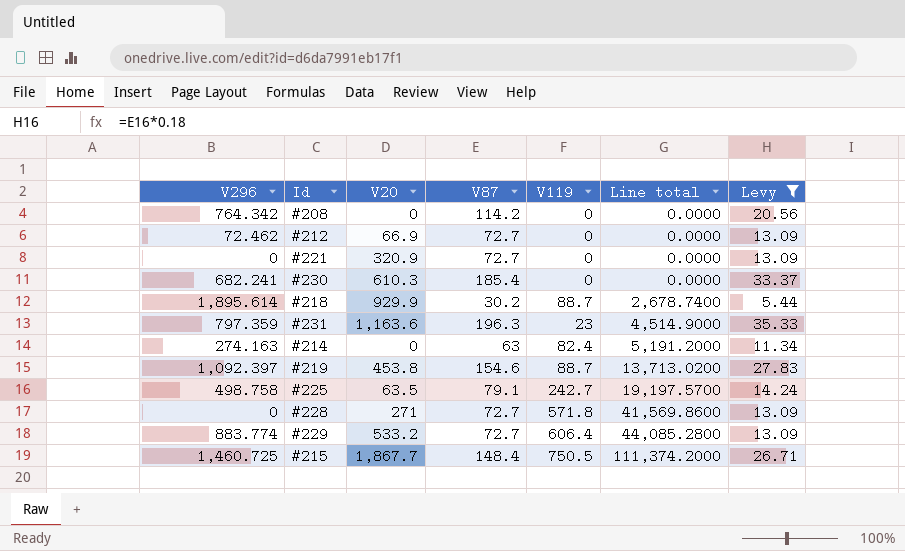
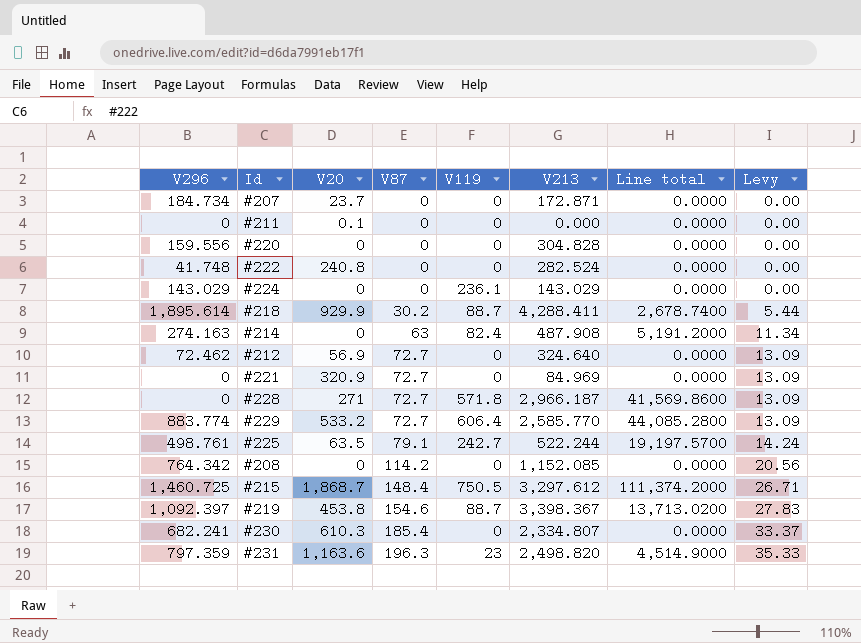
filter: Levy != 0.00 -> none
row order: Line total ascending -> V87 ascending
column V213 | position: none -> 6
#212 | V20: 66.9 -> 56.9
#225 | V296: 498.758 -> 498.761
#215 | V20: 1,867.7 -> 1,868.7

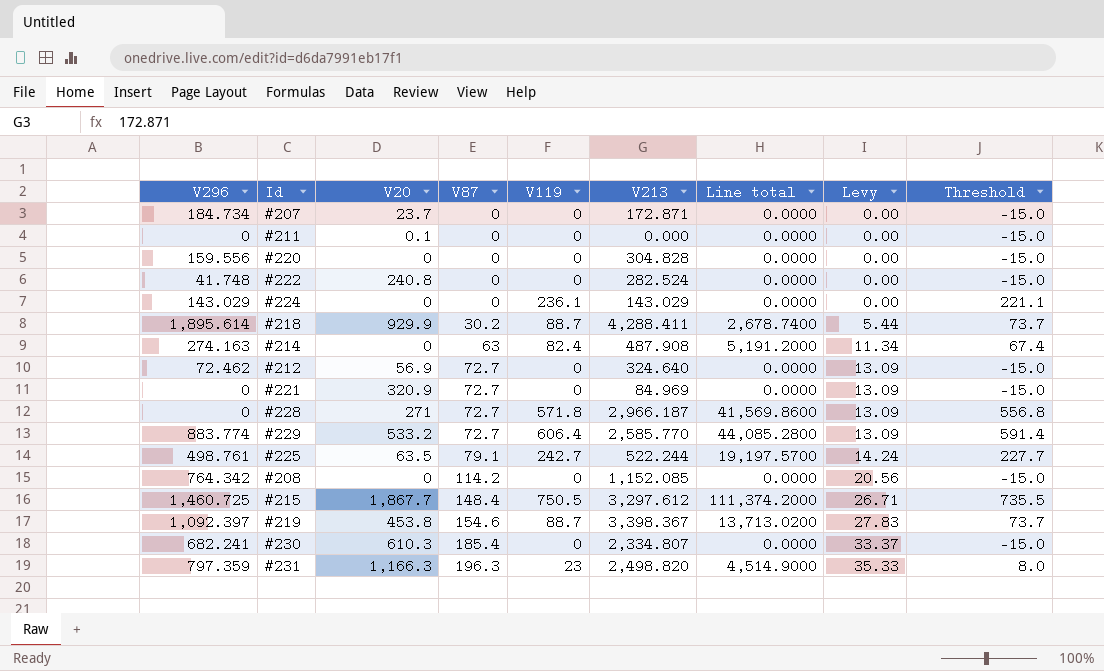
column Threshold | formula: none -> [V119] - 15
#215 | V20: 1,868.7 -> 1,867.7
#231 | V20: 1,163.6 -> 1,166.3

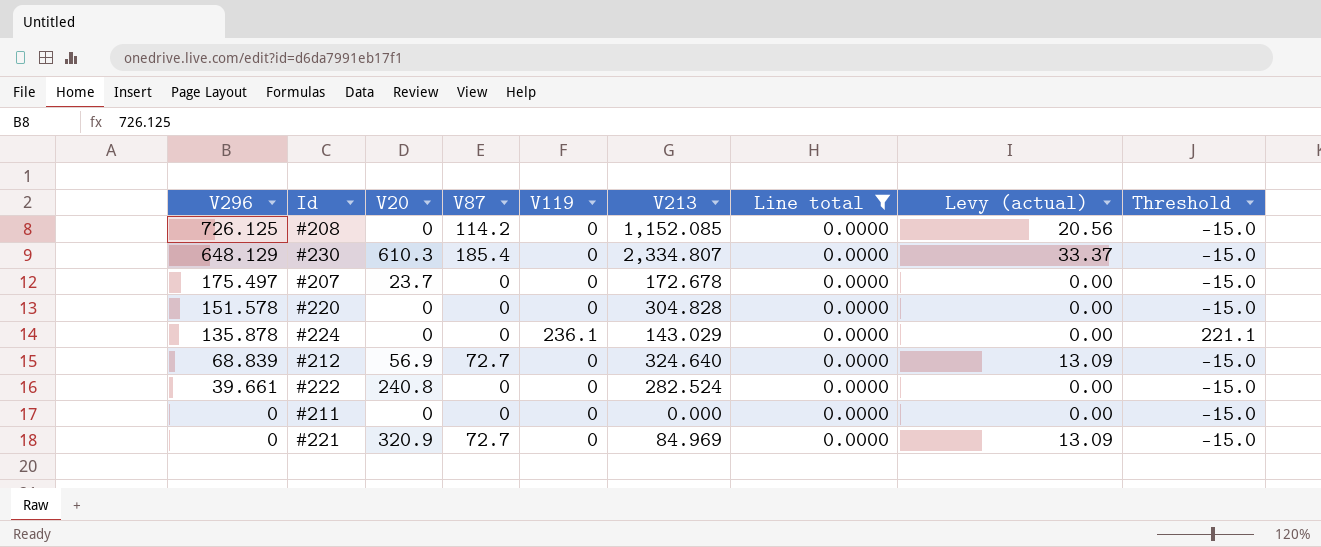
filter: none -> Line total = 0.0000
row order: V87 ascending -> V296 descending
column name: Levy -> Levy (actual)
#208 | V296: 764.342 -> 726.125
#230 | V296: 682.241 -> 648.129
#207 | V296: 184.734 -> 175.497
#207 | V213: 172.871 -> 172.678
#220 | V296: 159.556 -> 151.578
#224 | V296: 143.029 -> 135.878
#212 | V296: 72.462 -> 68.839
#222 | V296: 41.748 -> 39.661
#211 | V20: 0.1 -> 0

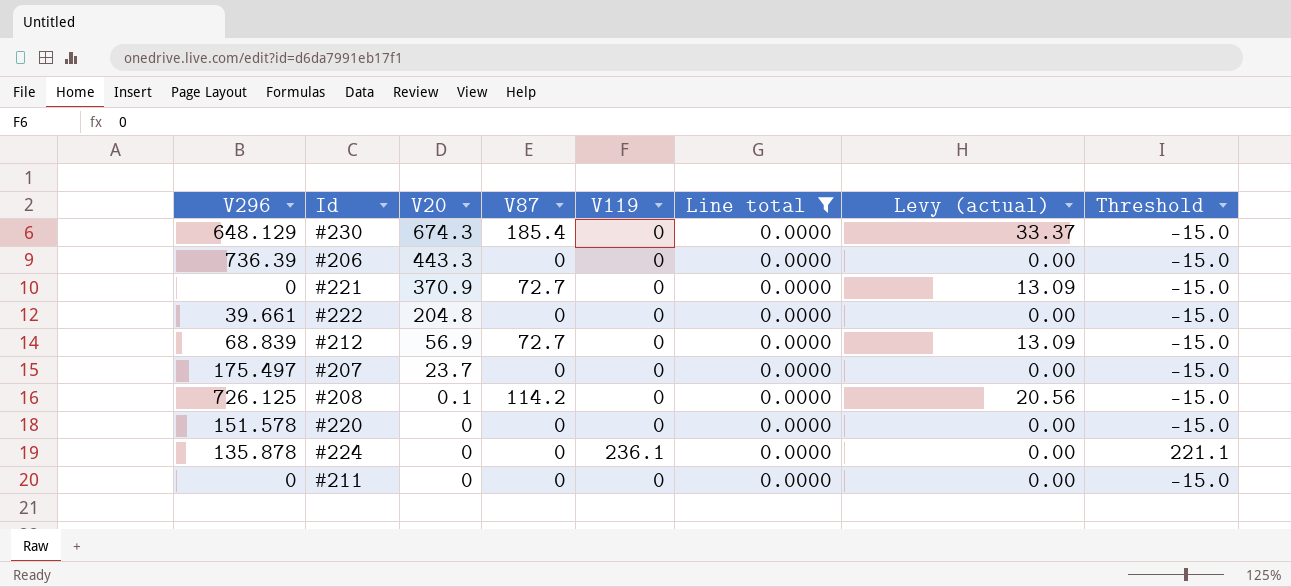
row order: V296 descending -> V20 descending
column V213 | position: 6 -> none
#230 | V20: 610.3 -> 674.3
row #206: none -> 736.39 | 443.3 | 0 | 0 | 0.0000 | 0.00 | -15.0
#221 | V20: 320.9 -> 370.9
#222 | V20: 240.8 -> 204.8
#208 | V20: 0 -> 0.1

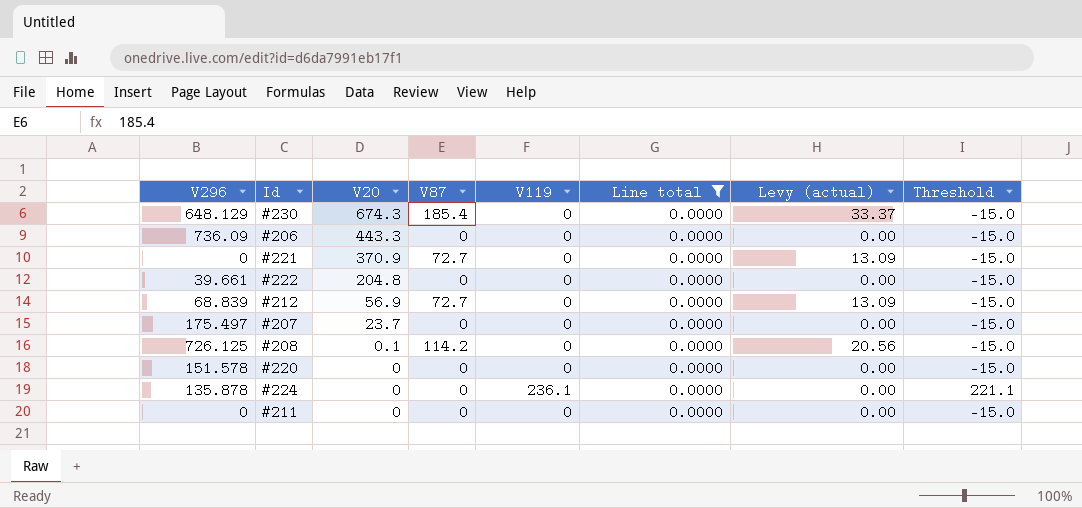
#206 | V296: 736.39 -> 736.09

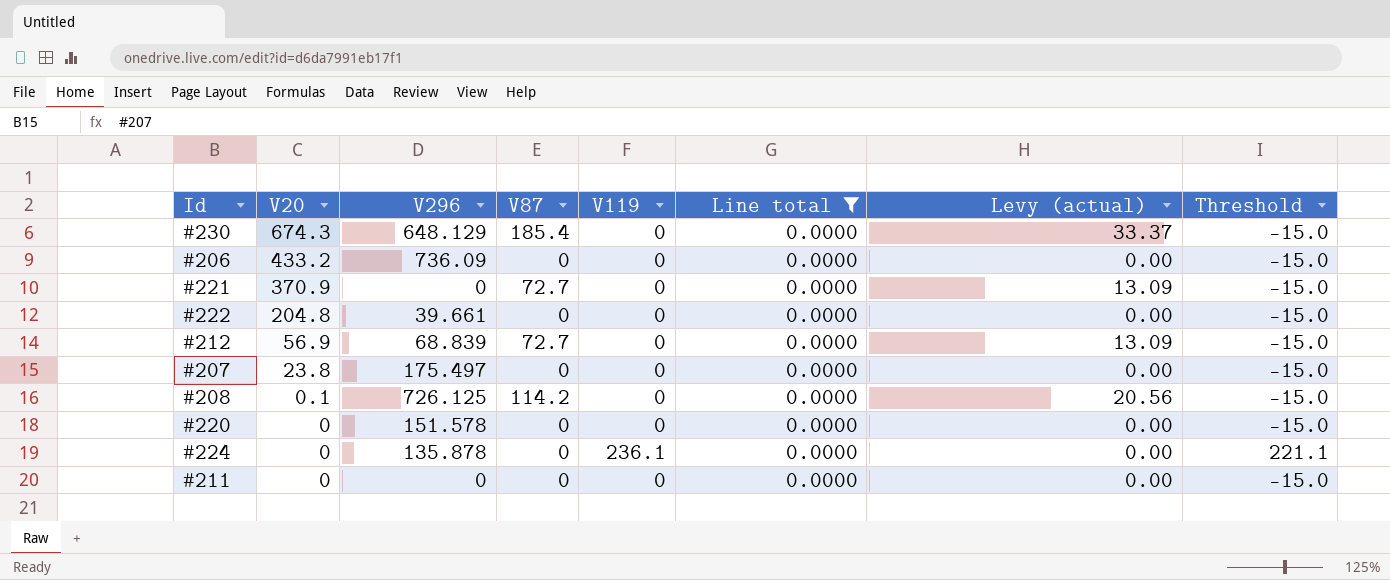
column V296 | position: 1 -> 3
#206 | V20: 443.3 -> 433.2
#207 | V20: 23.7 -> 23.8

